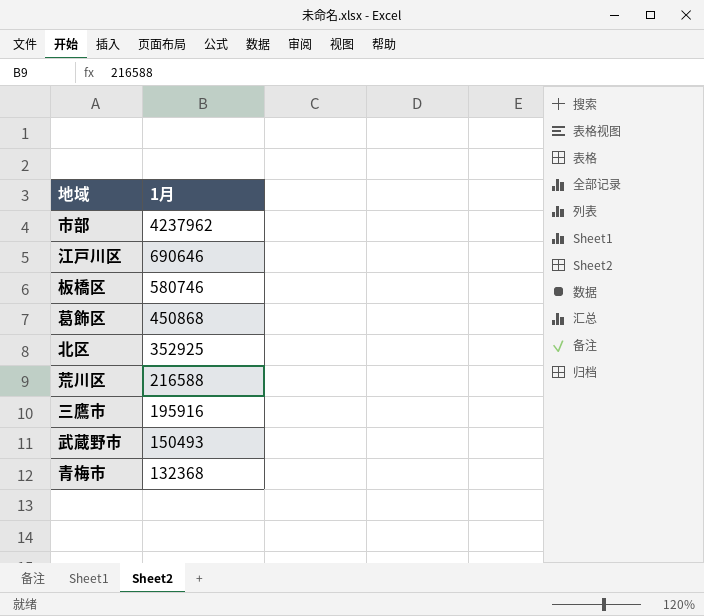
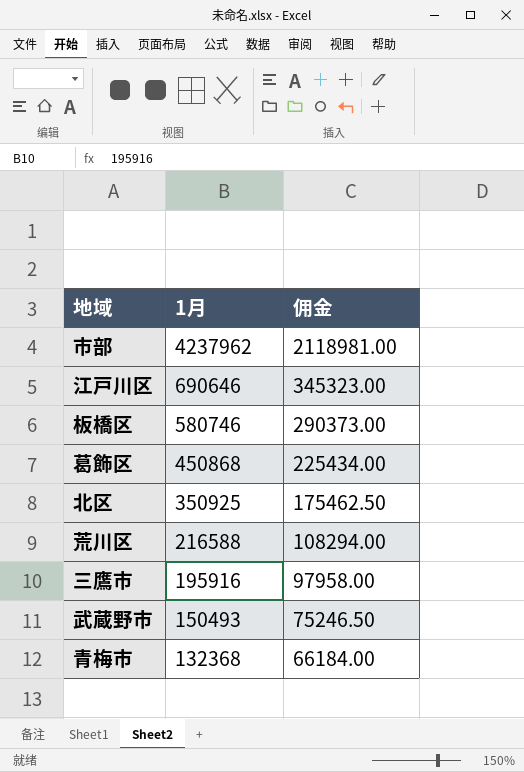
column 佣金 | formula: none -> [1月] * 0.5
北区 | 1月: 352925 -> 350925

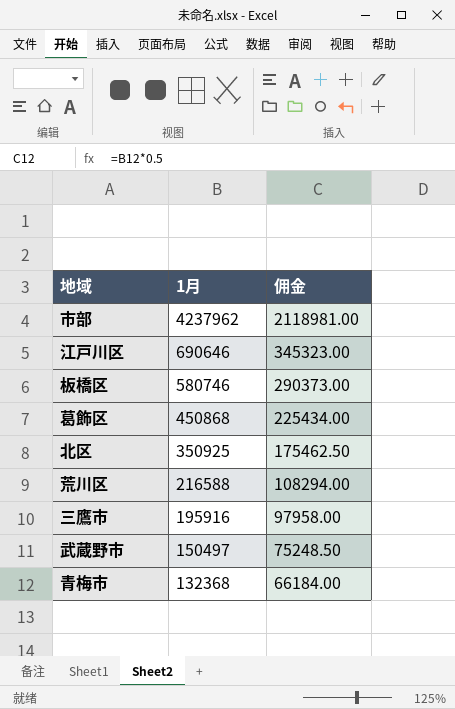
武蔵野市 | 1月: 150493 -> 150497
武蔵野市 | 佣金: 75246.50 -> 75248.50

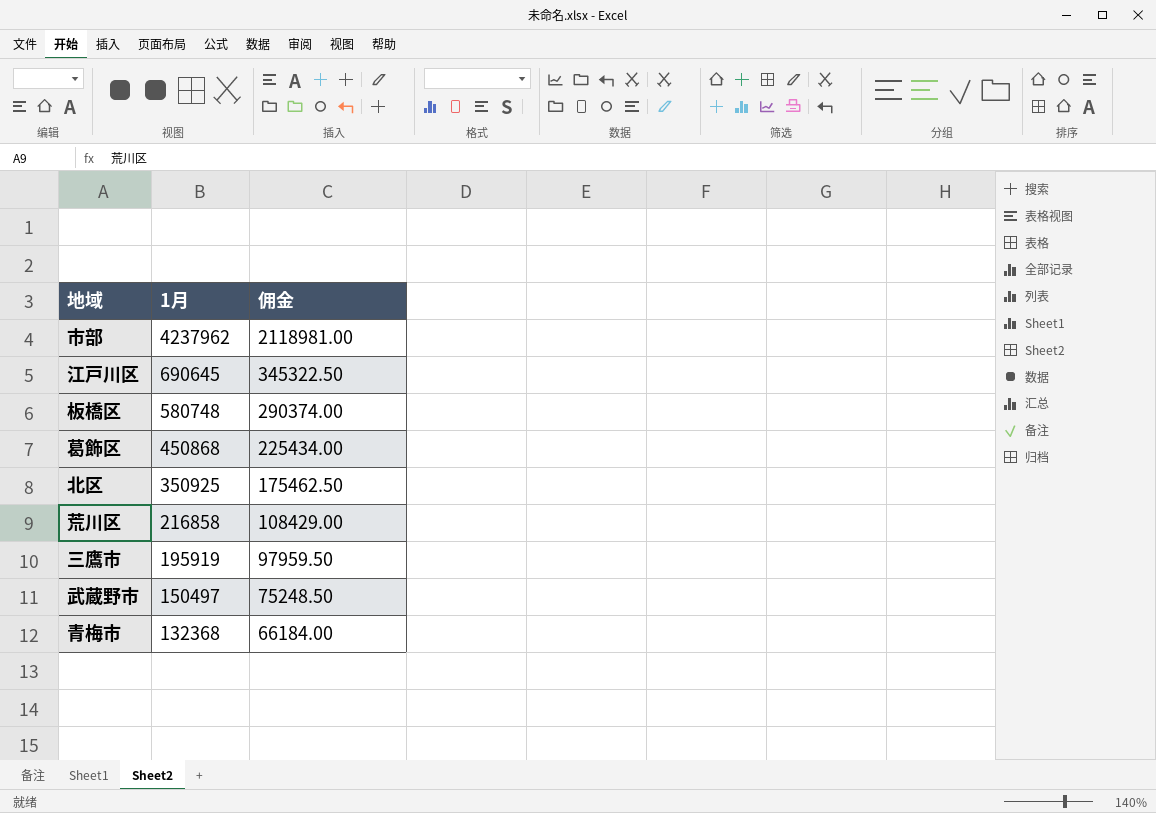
江戸川区 | 1月: 690646 -> 690645
江戸川区 | 佣金: 345323.00 -> 345322.50
板橋区 | 1月: 580746 -> 580748
板橋区 | 佣金: 290373.00 -> 290374.00
荒川区 | 1月: 216588 -> 216858
荒川区 | 佣金: 108294.00 -> 108429.00
三鷹市 | 1月: 195916 -> 195919
三鷹市 | 佣金: 97958.00 -> 97959.50

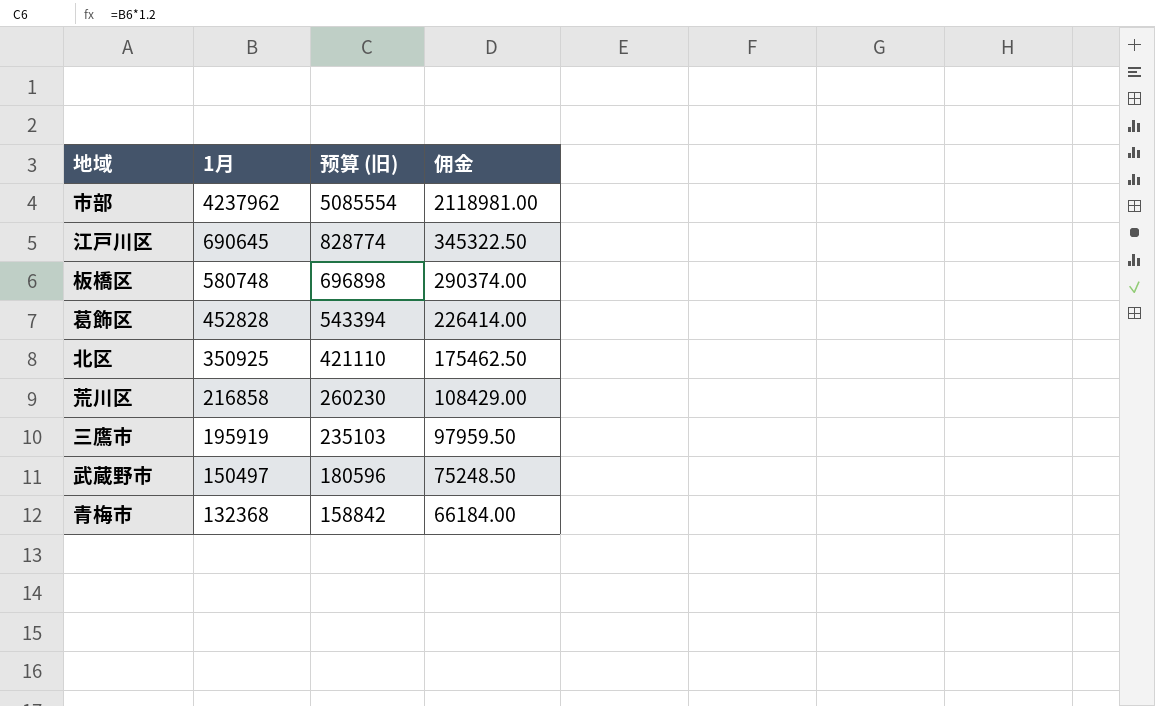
column 预算 (旧) | formula: none -> [1月] * 1.2
葛飾区 | 1月: 450868 -> 452828
葛飾区 | 佣金: 225434.00 -> 226414.00

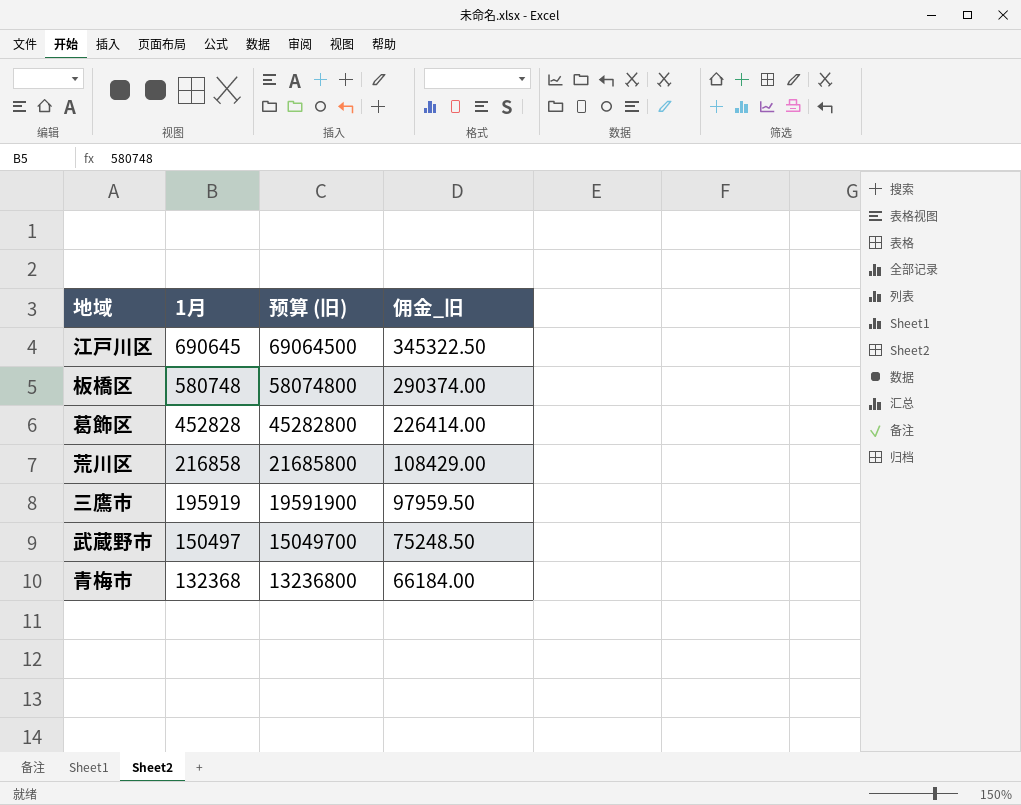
column 预算 (旧) | formula: [1月] * 1.2 -> [1月] * 100
column name: 佣金 -> 佣金_旧
row 市部: 4237962 | 5085554 | 2118981.00 -> none
row 北区: 350925 | 421110 | 175462.50 -> none

